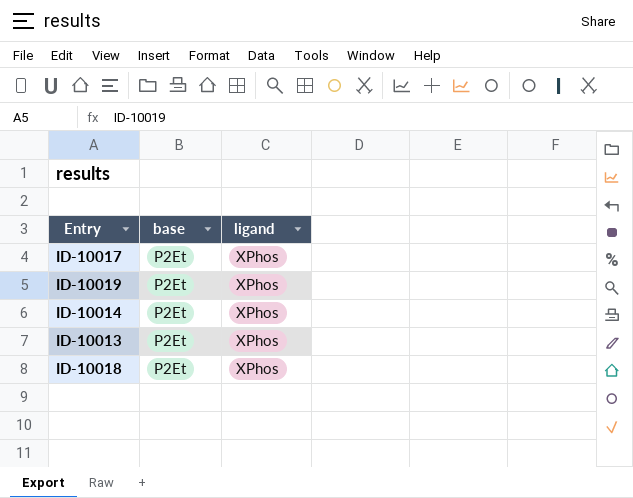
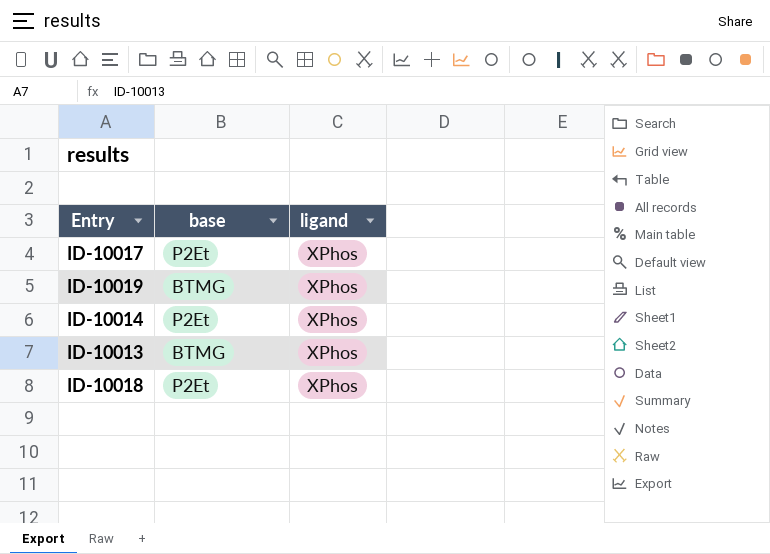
ID-10019 | base: P2Et -> BTMG
ID-10013 | base: P2Et -> BTMG

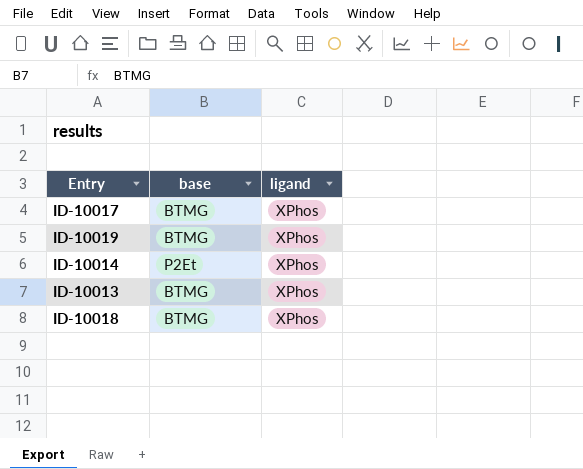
ID-10017 | base: P2Et -> BTMG
ID-10018 | base: P2Et -> BTMG

